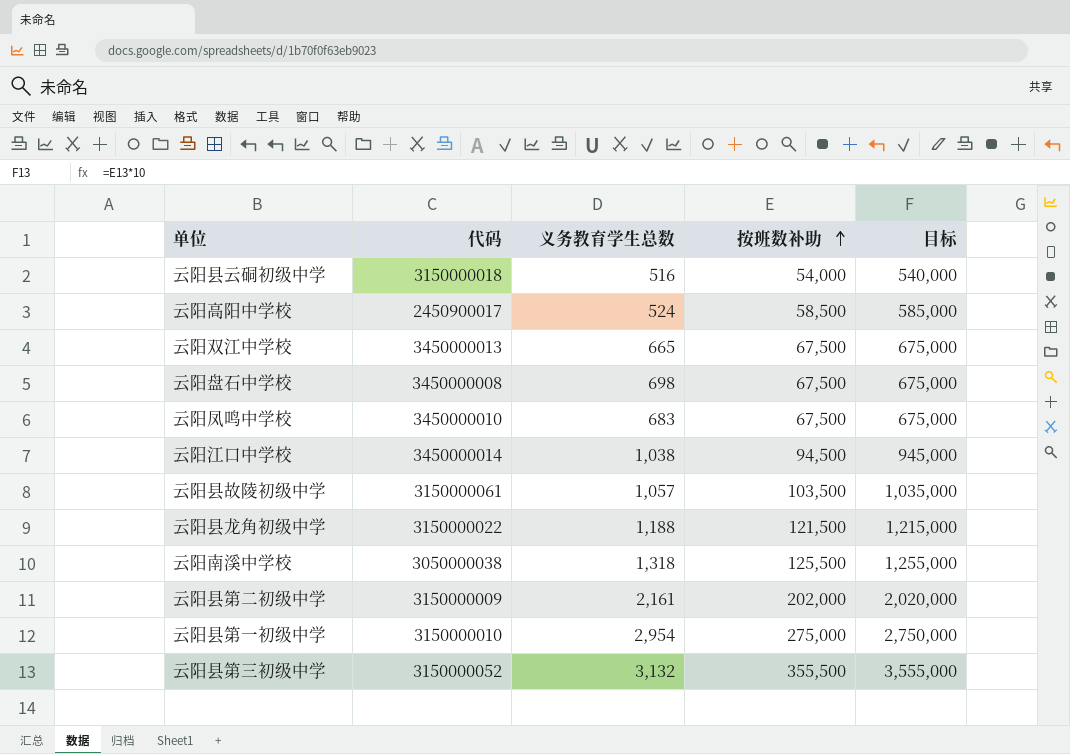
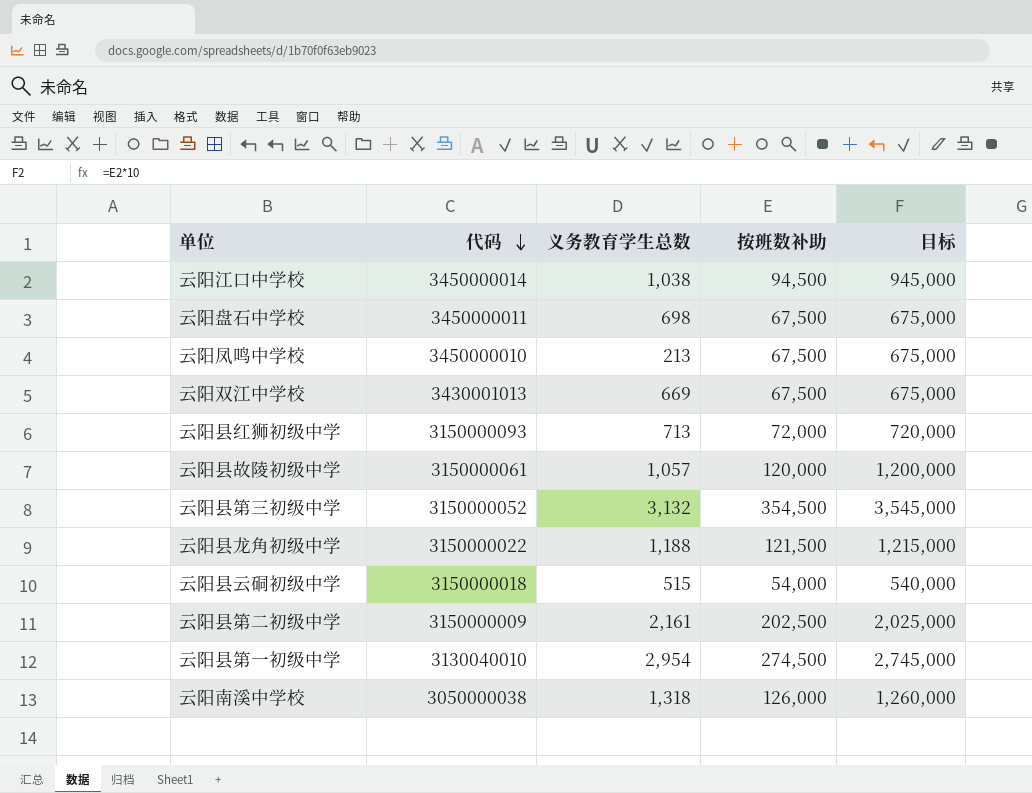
row order: 按班数补助 ascending -> 代码 descending
row 云阳高阳中学校: 2450900017 | 524 | 58,500 | 585,000 -> none
云阳盘石中学校 | 代码: 3450000008 -> 3450000011
云阳凤鸣中学校 | 义务教育学生总数: 683 -> 213
云阳双江中学校 | 代码: 3450000013 -> 3430001013
云阳双江中学校 | 义务教育学生总数: 665 -> 669
row 云阳县红狮初级中学: none -> 3150000093 | 713 | 72,000 | 720,000
云阳县故陵初级中学 | 按班数补助: 103,500 -> 120,000
云阳县故陵初级中学 | 目标: 1,035,000 -> 1,200,000
云阳县第三初级中学 | 按班数补助: 355,500 -> 354,500
云阳县第三初级中学 | 目标: 3,555,000 -> 3,545,000
云阳县云硐初级中学 | 义务教育学生总数: 516 -> 515
云阳县第二初级中学 | 按班数补助: 202,000 -> 202,500
云阳县第二初级中学 | 目标: 2,020,000 -> 2,025,000
云阳县第一初级中学 | 代码: 3150000010 -> 3130040010
云阳县第一初级中学 | 按班数补助: 275,000 -> 274,500
云阳县第一初级中学 | 目标: 2,750,000 -> 2,745,000
云阳南溪中学校 | 按班数补助: 125,500 -> 126,000
云阳南溪中学校 | 目标: 1,255,000 -> 1,260,000

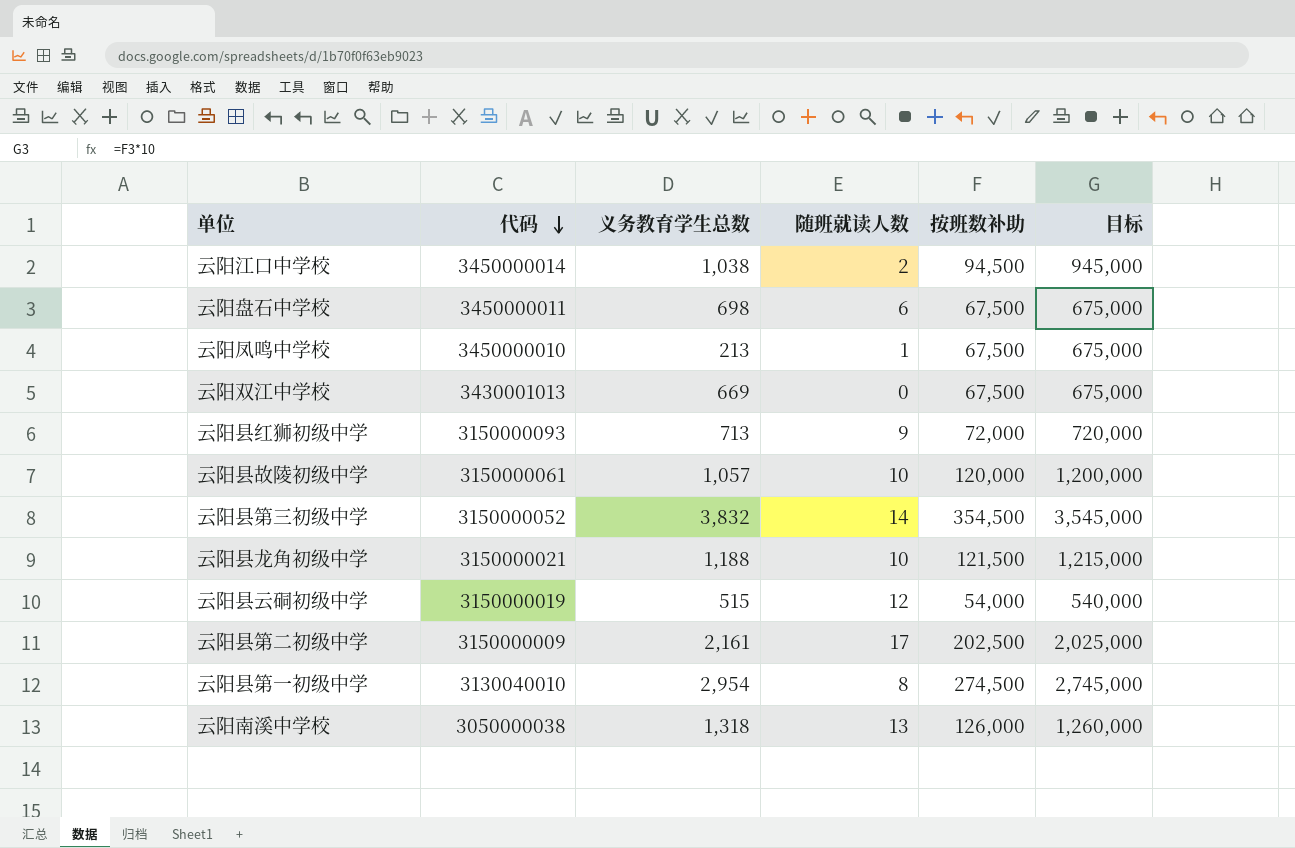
column 随班就读人数 | position: none -> 4
云阳县第三初级中学 | 义务教育学生总数: 3,132 -> 3,832
云阳县龙角初级中学 | 代码: 3150000022 -> 3150000021
云阳县云硐初级中学 | 代码: 3150000018 -> 3150000019

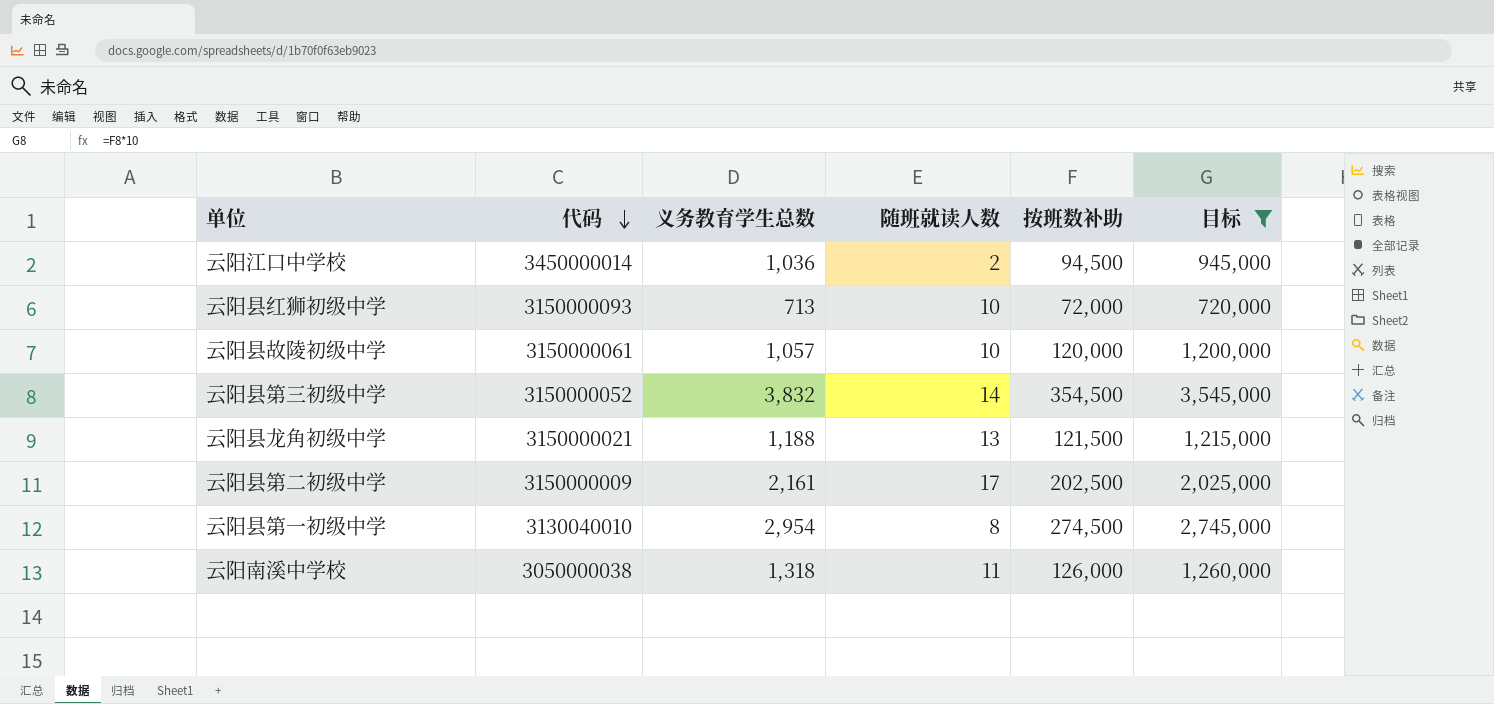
filter: none -> 目标 >= 720,000
云阳江口中学校 | 义务教育学生总数: 1,038 -> 1,036
云阳县红狮初级中学 | 随班就读人数: 9 -> 10
云阳县龙角初级中学 | 随班就读人数: 10 -> 13
云阳南溪中学校 | 随班就读人数: 13 -> 11

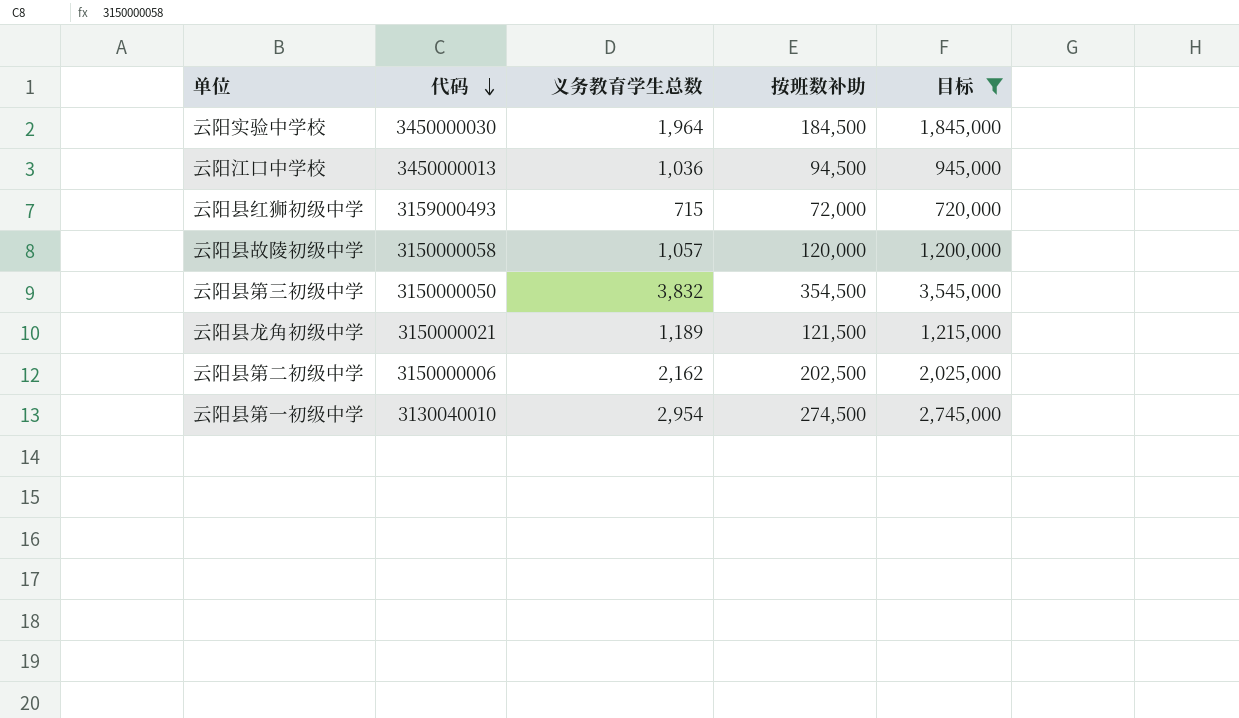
column 随班就读人数 | position: 4 -> none
row 云阳南溪中学校: 3050000038 | 1,318 | 11 | 126,000 | 1,260,000 -> none
row 云阳实验中学校: none -> 3450000030 | 1,964 | 184,500 | 1,845,000
云阳江口中学校 | 代码: 3450000014 -> 3450000013
云阳县红狮初级中学 | 代码: 3150000093 -> 3159000493
云阳县红狮初级中学 | 义务教育学生总数: 713 -> 715
云阳县故陵初级中学 | 代码: 3150000061 -> 3150000058
云阳县第三初级中学 | 代码: 3150000052 -> 3150000050
云阳县龙角初级中学 | 义务教育学生总数: 1,188 -> 1,189
云阳县第二初级中学 | 代码: 3150000009 -> 3150000006
云阳县第二初级中学 | 义务教育学生总数: 2,161 -> 2,162

